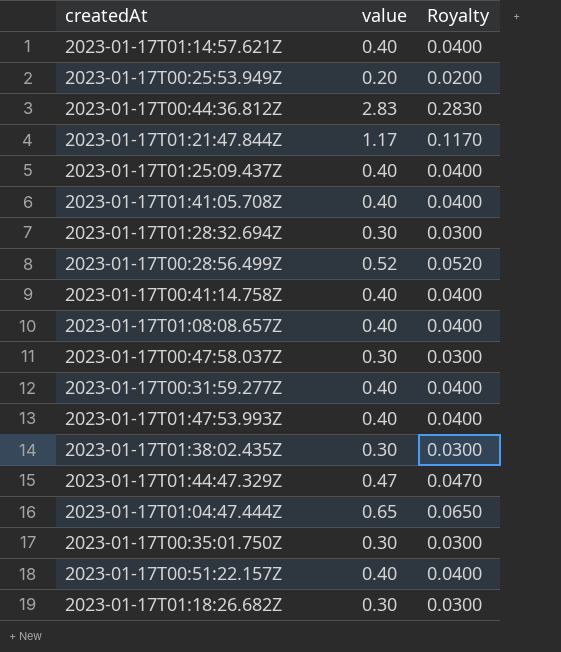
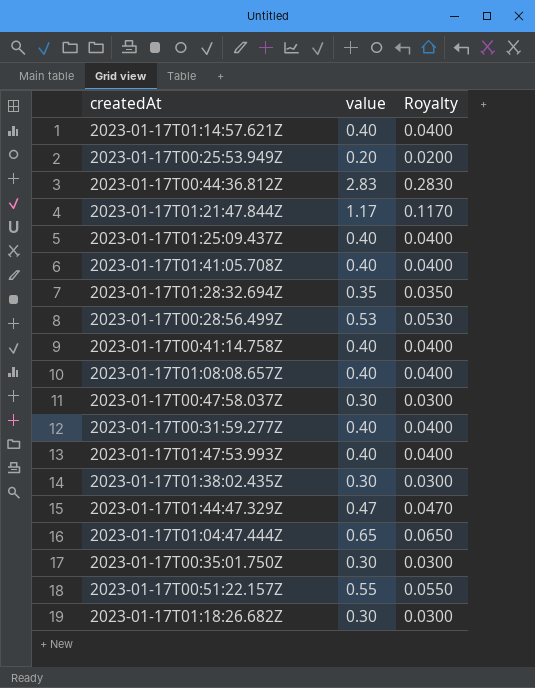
2023-01-17T01:28:32.694Z | value: 0.30 -> 0.35
2023-01-17T01:28:32.694Z | Royalty: 0.0300 -> 0.0350
2023-01-17T00:28:56.499Z | value: 0.52 -> 0.53
2023-01-17T00:28:56.499Z | Royalty: 0.0520 -> 0.0530
2023-01-17T00:51:22.157Z | value: 0.40 -> 0.55
2023-01-17T00:51:22.157Z | Royalty: 0.0400 -> 0.0550

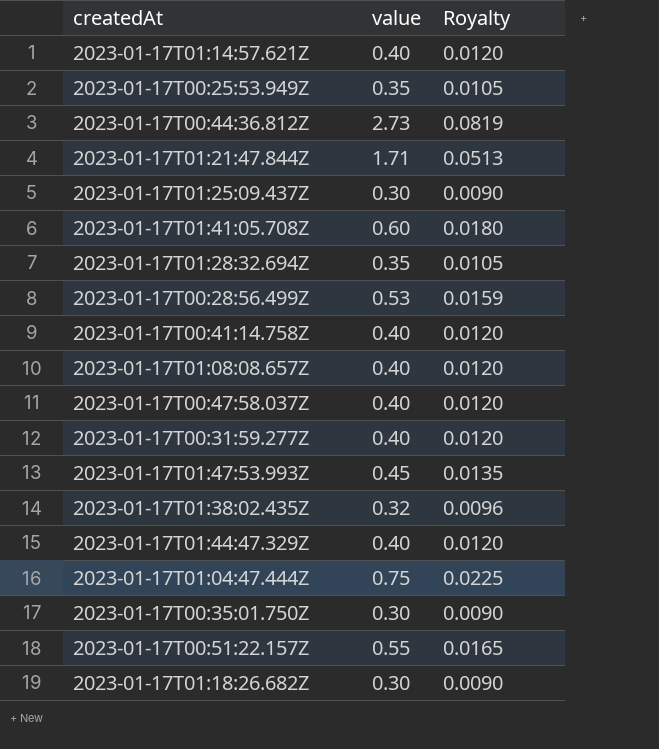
column Royalty | formula: [value] * 0.1 -> [value] * 0.03
2023-01-17T00:25:53.949Z | value: 0.20 -> 0.35
2023-01-17T00:44:36.812Z | value: 2.83 -> 2.73
2023-01-17T01:21:47.844Z | value: 1.17 -> 1.71
2023-01-17T01:25:09.437Z | value: 0.40 -> 0.30
2023-01-17T01:41:05.708Z | value: 0.40 -> 0.60
2023-01-17T00:47:58.037Z | value: 0.30 -> 0.40
2023-01-17T01:47:53.993Z | value: 0.40 -> 0.45
2023-01-17T01:38:02.435Z | value: 0.30 -> 0.32
2023-01-17T01:44:47.329Z | value: 0.47 -> 0.40
2023-01-17T01:04:47.444Z | value: 0.65 -> 0.75

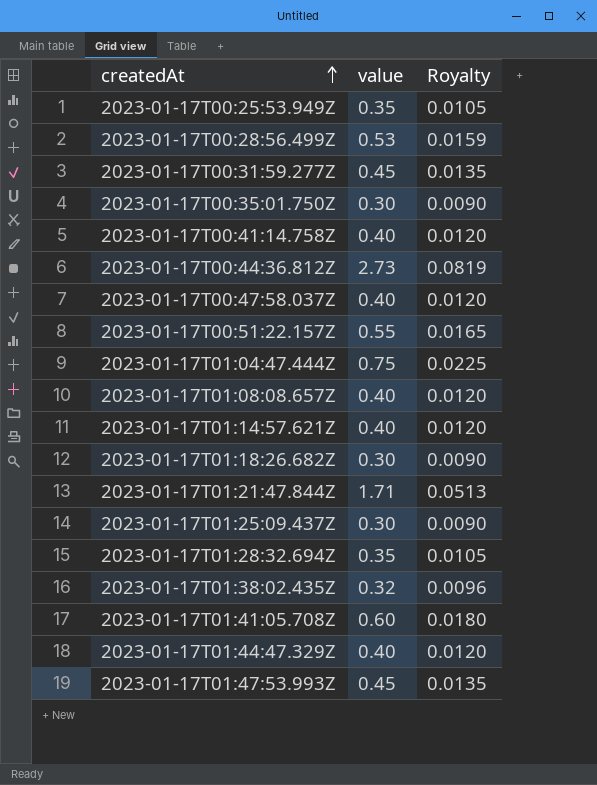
row order: none -> createdAt ascending
2023-01-17T00:31:59.277Z | value: 0.40 -> 0.45
2023-01-17T00:31:59.277Z | Royalty: 0.0120 -> 0.0135

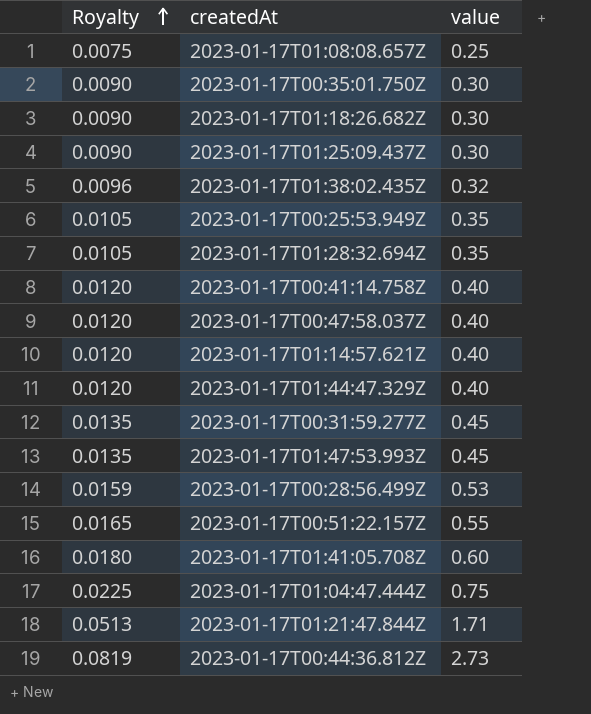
row order: createdAt ascending -> Royalty ascending
column Royalty | position: 3 -> 1
2023-01-17T01:08:08.657Z | Royalty: 0.0120 -> 0.0075
2023-01-17T01:08:08.657Z | value: 0.40 -> 0.25

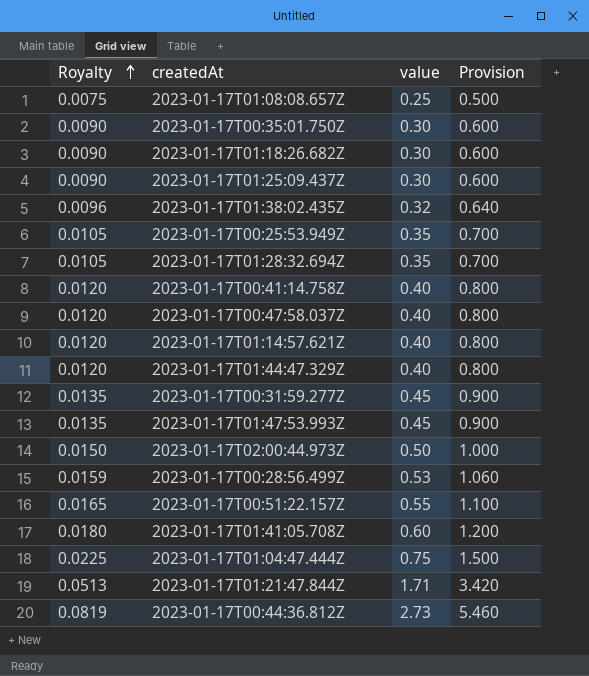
column Provision | formula: none -> [value] * 2
row 2023-01-17T02:00:44.973Z: none -> 0.0150 | 0.50 | 1.000

